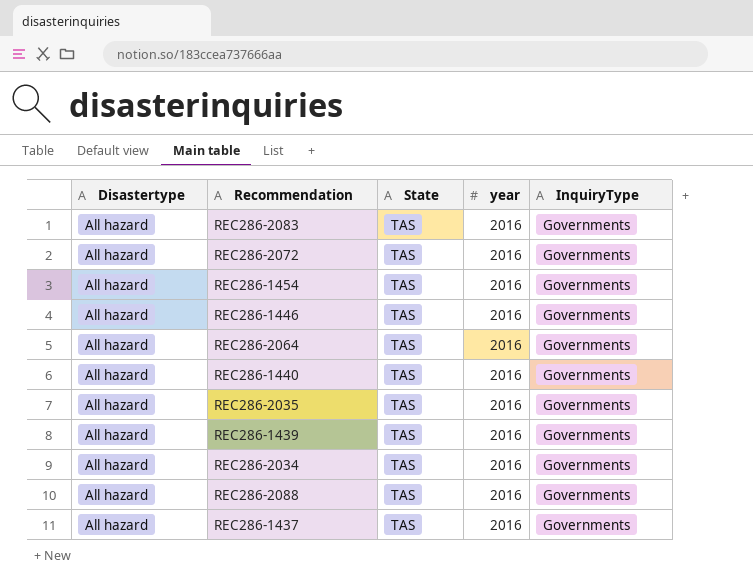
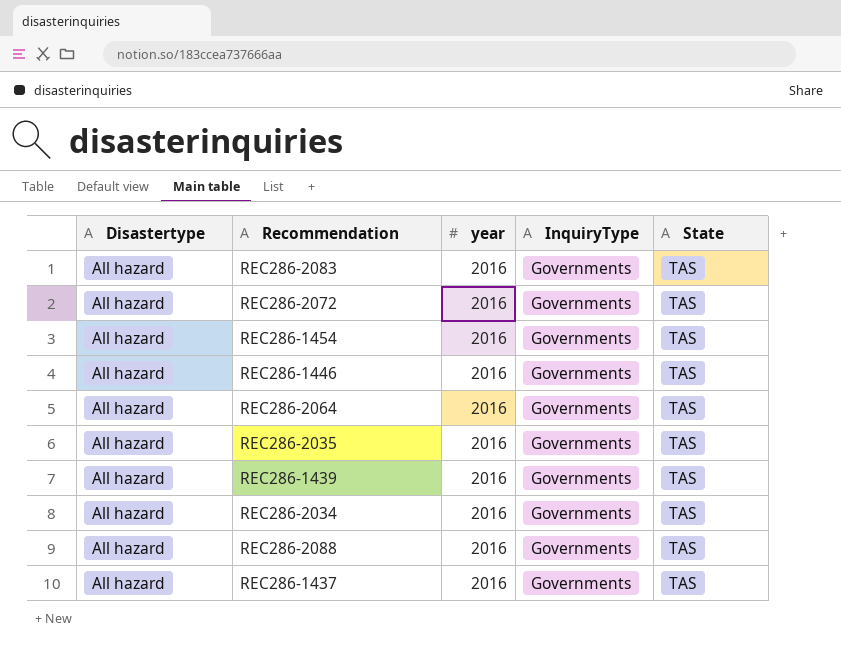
column State | position: 3 -> 5
row REC286-1440: All hazard | TAS | 2016 | Governments -> none

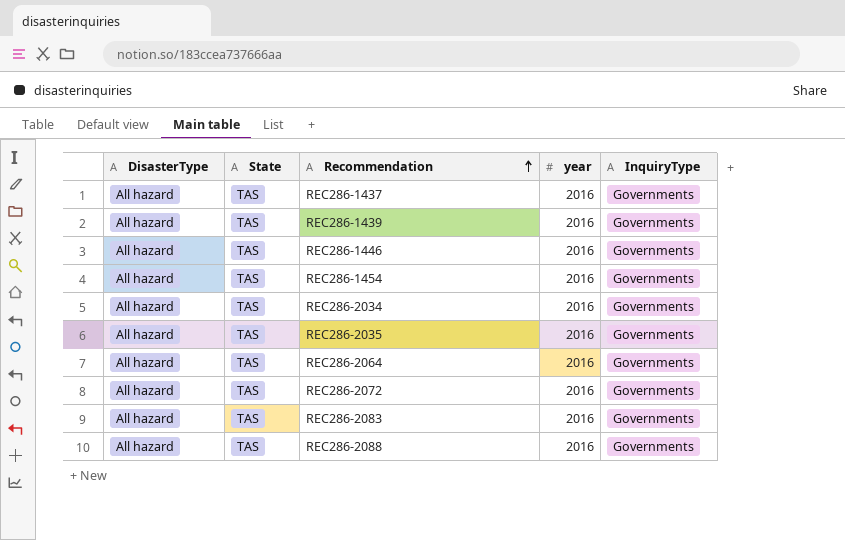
row order: none -> Recommendation ascending
column name: Disastertype -> DisasterType
column State | position: 5 -> 2

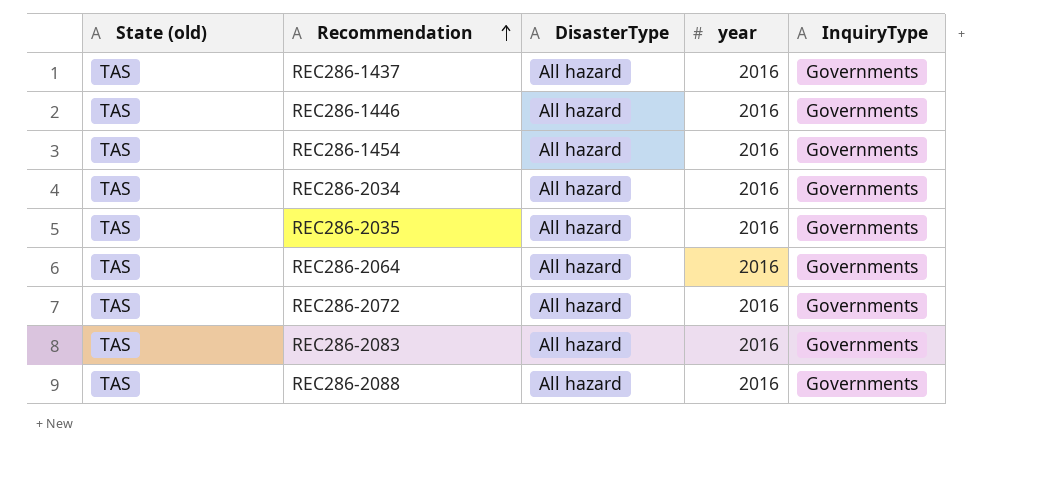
column name: State -> State (old)
column DisasterType | position: 1 -> 3
row REC286-1439: All hazard | TAS | 2016 | Governments -> none

